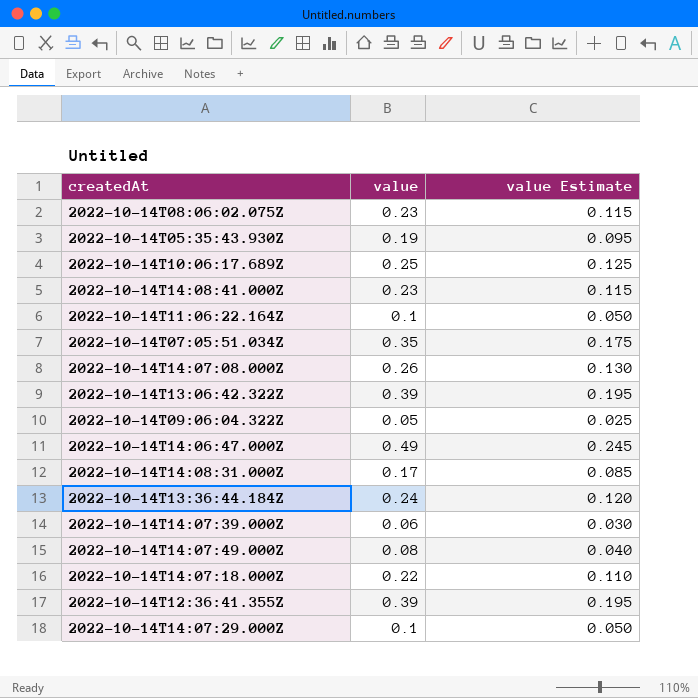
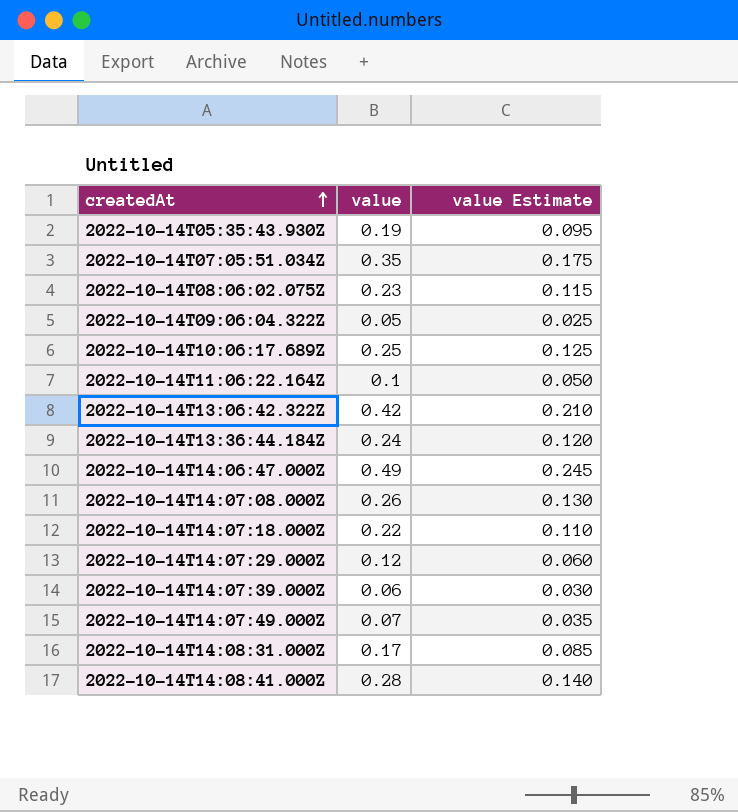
row order: none -> createdAt ascending
row 2022-10-14T12:36:41.355Z: 0.39 | 0.195 -> none
2022-10-14T13:06:42.322Z | value: 0.39 -> 0.42
2022-10-14T13:06:42.322Z | value Estimate: 0.195 -> 0.210
2022-10-14T14:07:29.000Z | value: 0.1 -> 0.12
2022-10-14T14:07:29.000Z | value Estimate: 0.050 -> 0.060
2022-10-14T14:07:49.000Z | value: 0.08 -> 0.07
2022-10-14T14:07:49.000Z | value Estimate: 0.040 -> 0.035
2022-10-14T14:08:41.000Z | value: 0.23 -> 0.28
2022-10-14T14:08:41.000Z | value Estimate: 0.115 -> 0.140

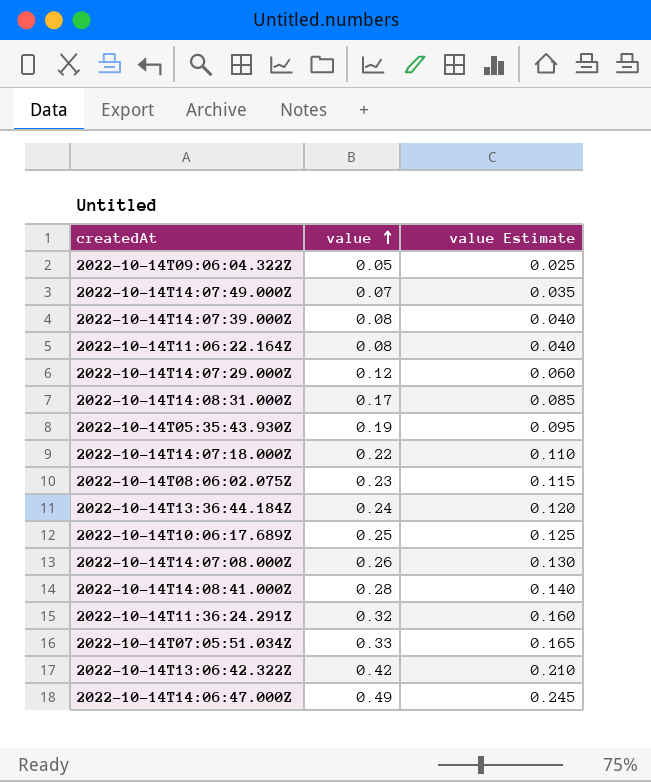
row order: createdAt ascending -> value ascending
2022-10-14T14:07:39.000Z | value: 0.06 -> 0.08
2022-10-14T14:07:39.000Z | value Estimate: 0.030 -> 0.040
2022-10-14T11:06:22.164Z | value: 0.1 -> 0.08
2022-10-14T11:06:22.164Z | value Estimate: 0.050 -> 0.040
row 2022-10-14T11:36:24.291Z: none -> 0.32 | 0.160
2022-10-14T07:05:51.034Z | value: 0.35 -> 0.33
2022-10-14T07:05:51.034Z | value Estimate: 0.175 -> 0.165

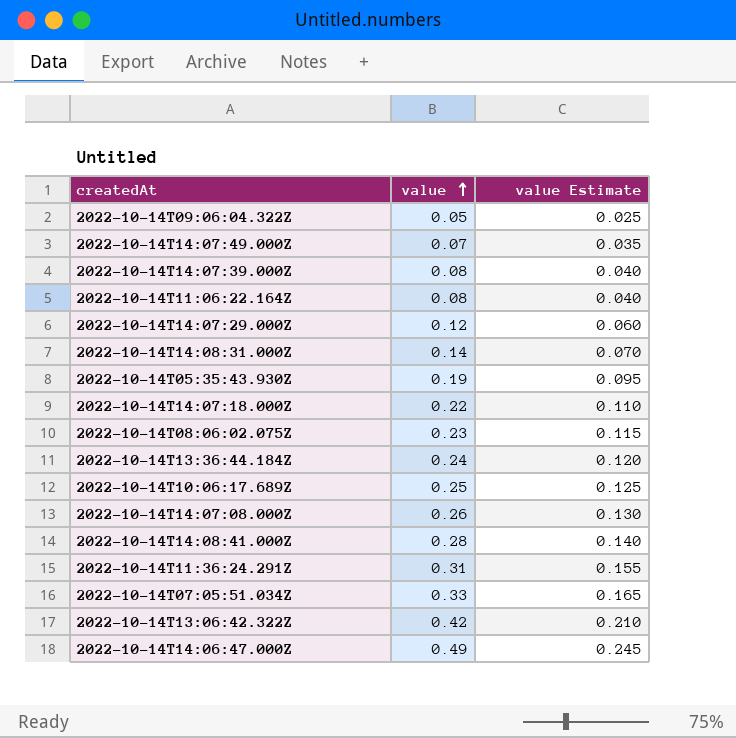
2022-10-14T14:08:31.000Z | value: 0.17 -> 0.14
2022-10-14T14:08:31.000Z | value Estimate: 0.085 -> 0.070
2022-10-14T11:36:24.291Z | value: 0.32 -> 0.31
2022-10-14T11:36:24.291Z | value Estimate: 0.160 -> 0.155

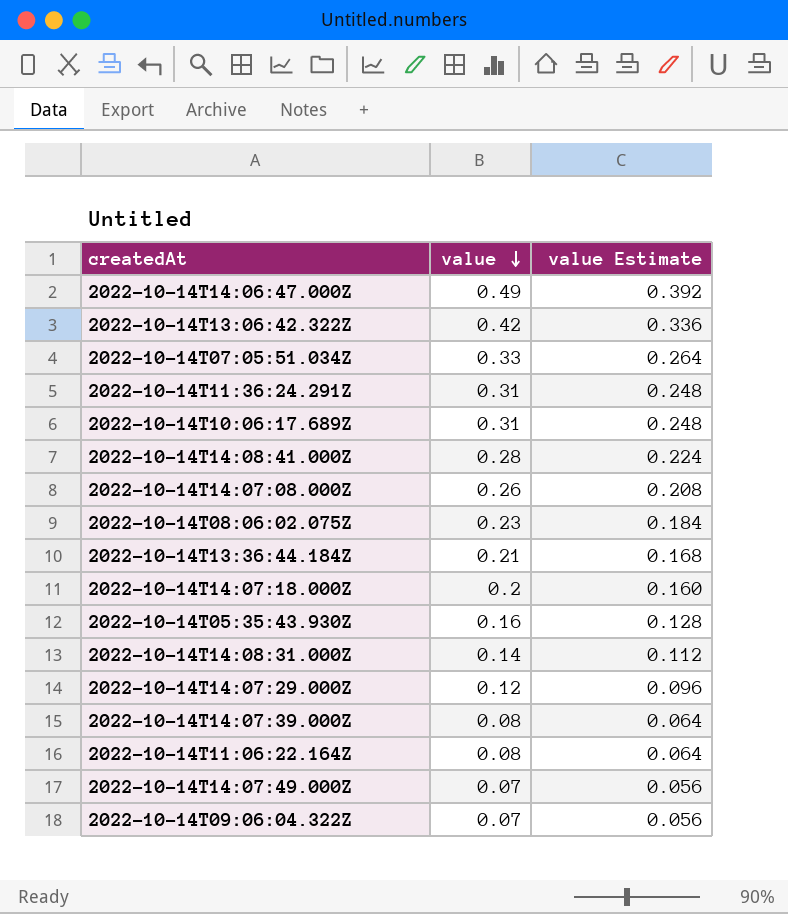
row order: value ascending -> value descending
column value Estimate | formula: [value] * 0.5 -> [value] * 0.8
2022-10-14T10:06:17.689Z | value: 0.25 -> 0.31
2022-10-14T13:36:44.184Z | value: 0.24 -> 0.21
2022-10-14T14:07:18.000Z | value: 0.22 -> 0.2
2022-10-14T05:35:43.930Z | value: 0.19 -> 0.16
2022-10-14T09:06:04.322Z | value: 0.05 -> 0.07

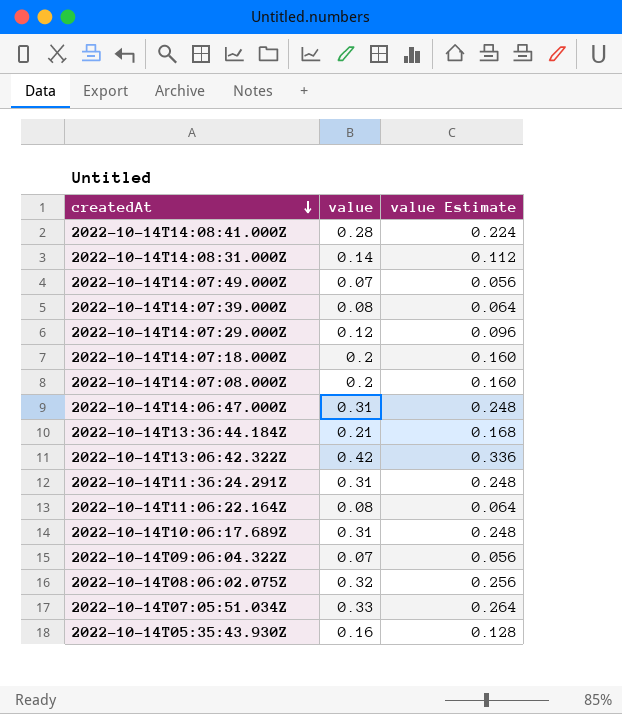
row order: value descending -> createdAt descending
2022-10-14T14:07:08.000Z | value: 0.26 -> 0.2
2022-10-14T14:07:08.000Z | value Estimate: 0.208 -> 0.160
2022-10-14T14:06:47.000Z | value: 0.49 -> 0.31
2022-10-14T14:06:47.000Z | value Estimate: 0.392 -> 0.248
2022-10-14T08:06:02.075Z | value: 0.23 -> 0.32
2022-10-14T08:06:02.075Z | value Estimate: 0.184 -> 0.256

